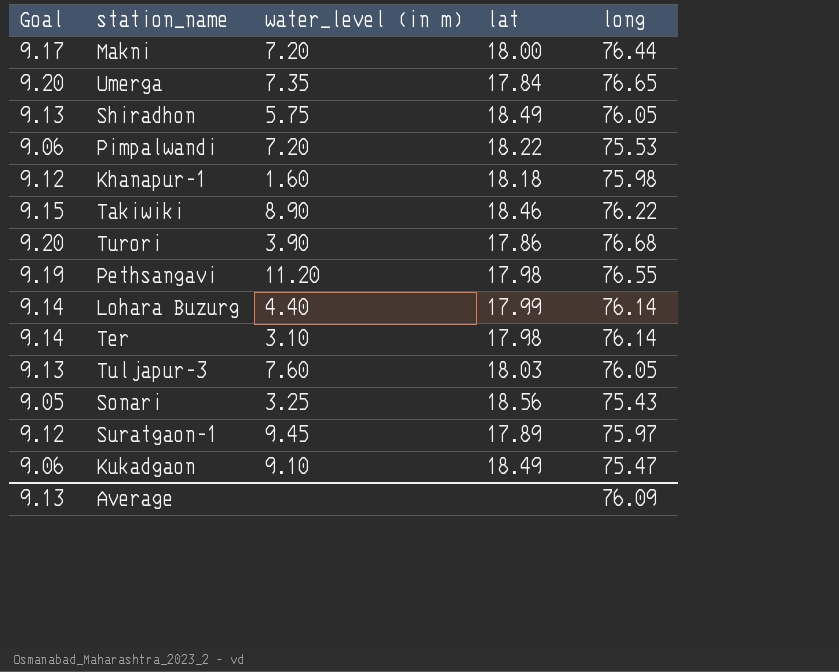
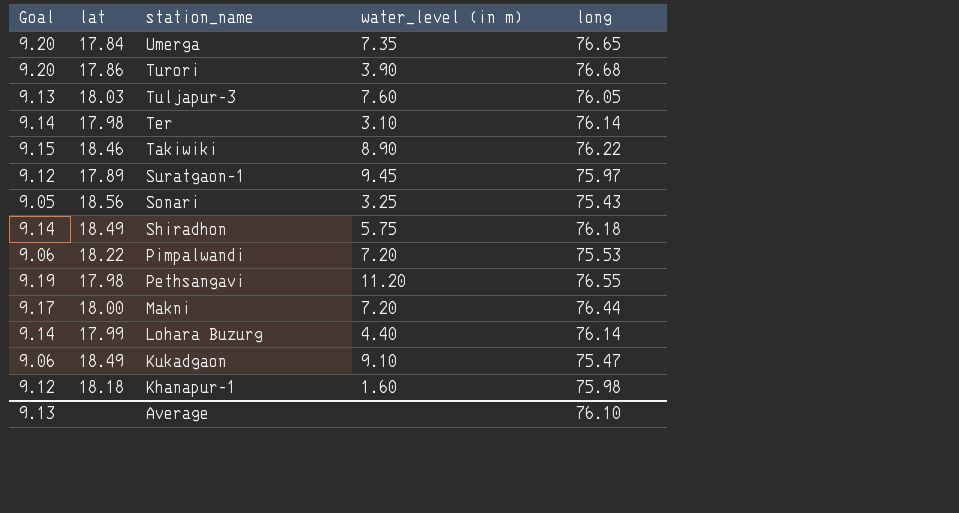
row order: none -> station_name descending
column lat | position: 4 -> 2
Shiradhon | Goal: 9.13 -> 9.14
Shiradhon | long: 76.05 -> 76.18
Average | long: 76.09 -> 76.10

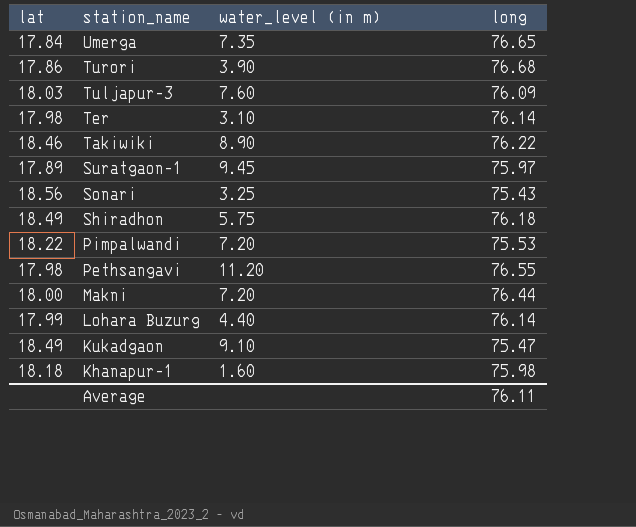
column Goal | formula: [long] * 0.12 -> none
Tuljapur-3 | long: 76.05 -> 76.09
Average | long: 76.10 -> 76.11

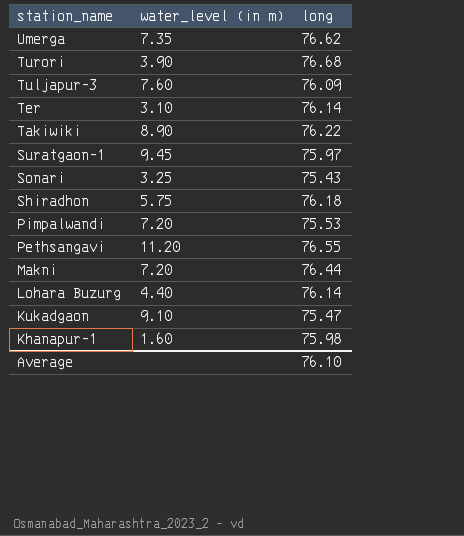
column lat | position: 1 -> none
Umerga | long: 76.65 -> 76.62
Average | long: 76.11 -> 76.10

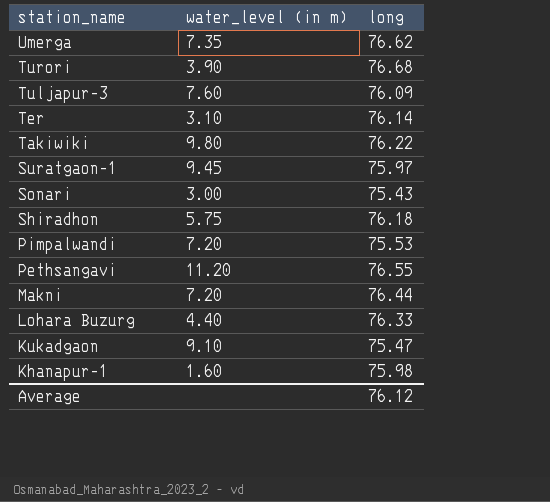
Takiwiki | water_level (in m): 8.90 -> 9.80
Sonari | water_level (in m): 3.25 -> 3.00
Lohara Buzurg | long: 76.14 -> 76.33
Average | long: 76.10 -> 76.12

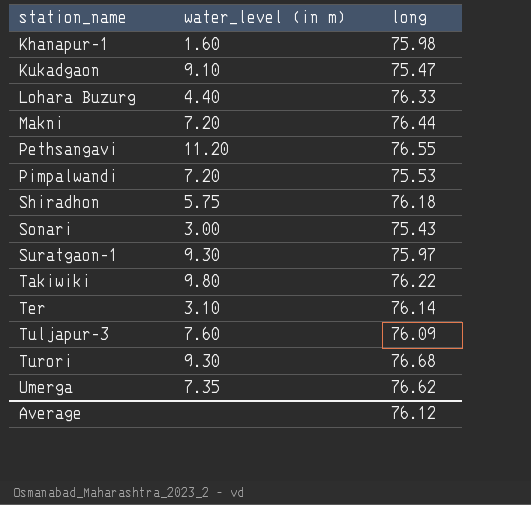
row order: station_name descending -> station_name ascending
Suratgaon-1 | water_level (in m): 9.45 -> 9.30
Turori | water_level (in m): 3.90 -> 9.30

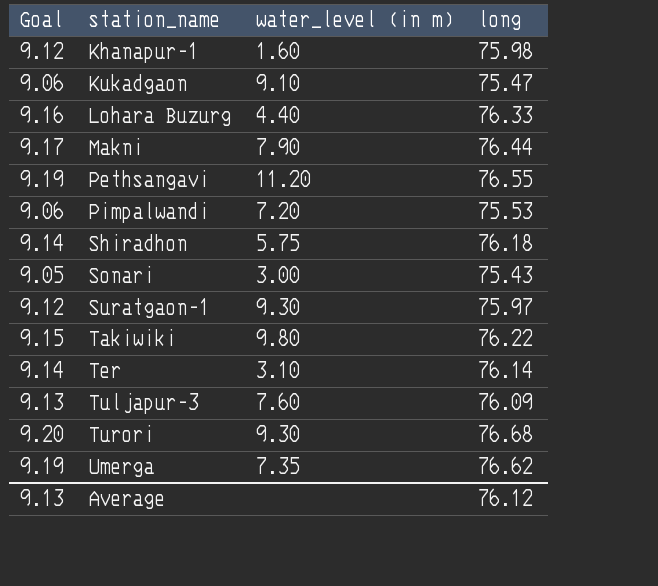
column Goal | formula: none -> [long] * 0.12
Makni | water_level (in m): 7.20 -> 7.90

